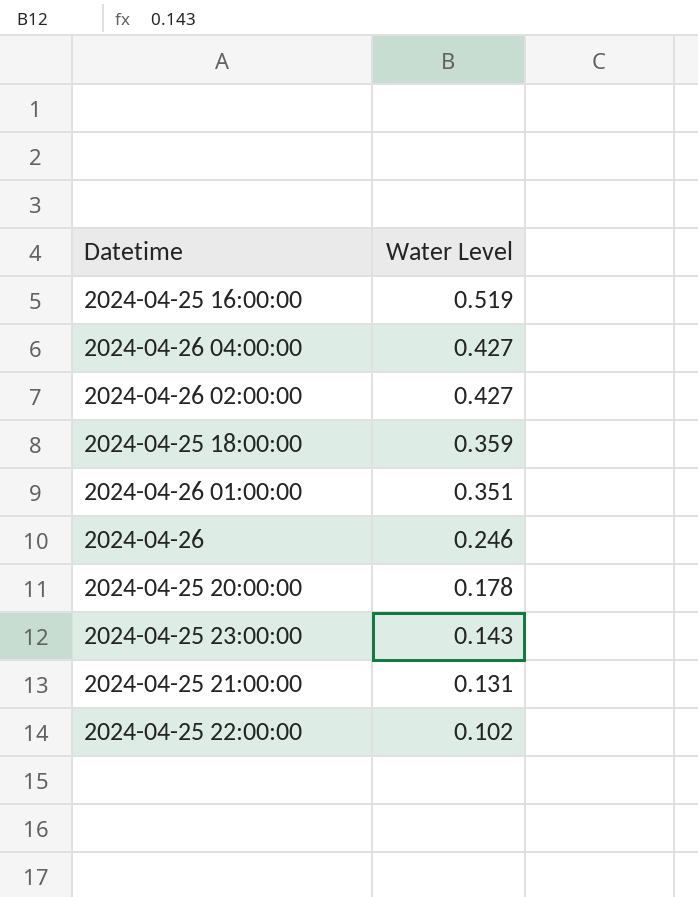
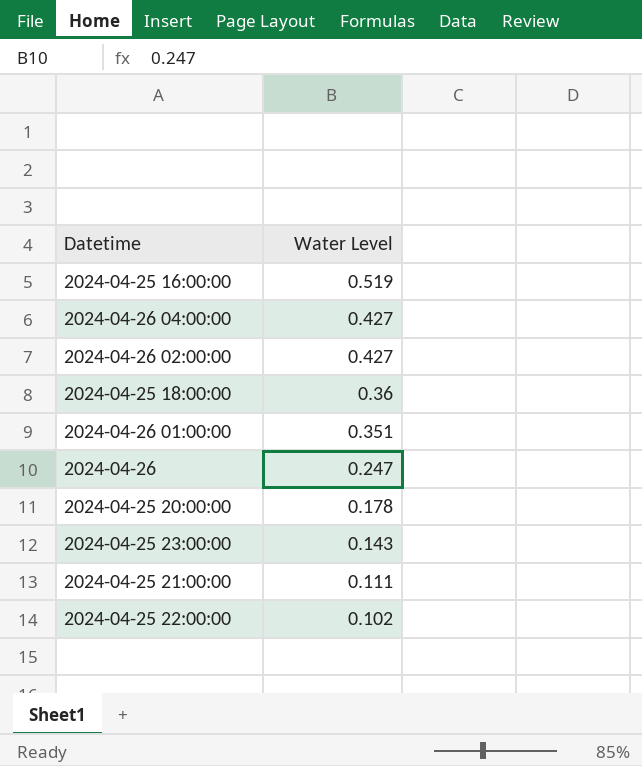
2024-04-25 18:00:00 | Water Level: 0.359 -> 0.36
2024-04-26 | Water Level: 0.246 -> 0.247
2024-04-25 21:00:00 | Water Level: 0.131 -> 0.111

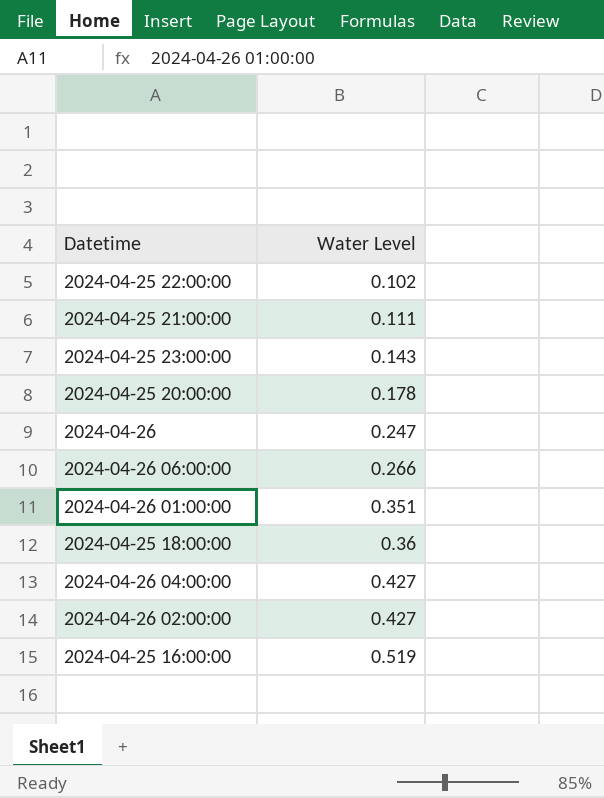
row order: Water Level descending -> Water Level ascending
row 2024-04-26 06:00:00: none -> 0.266

